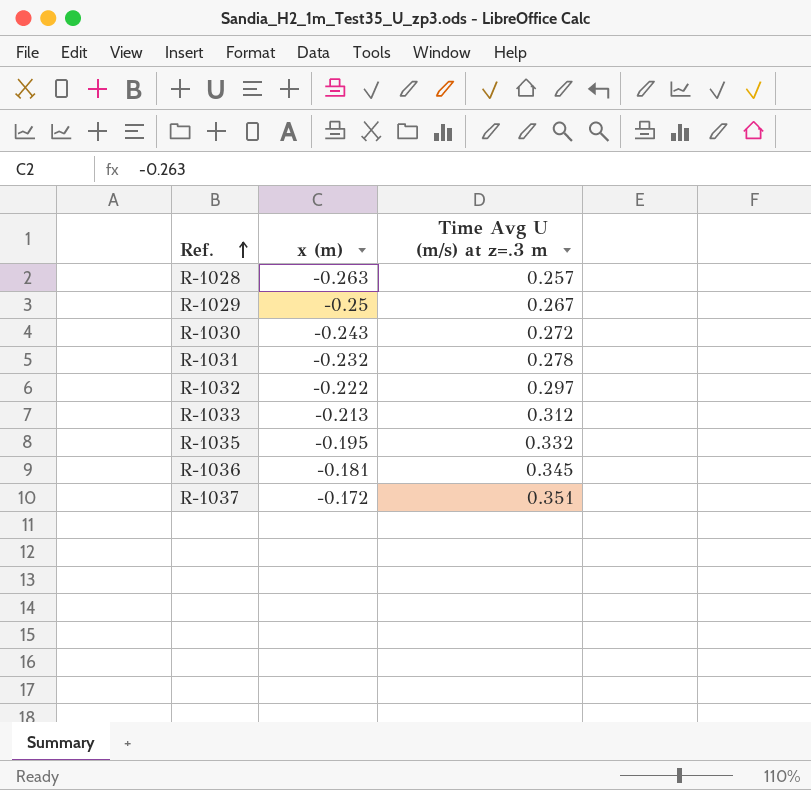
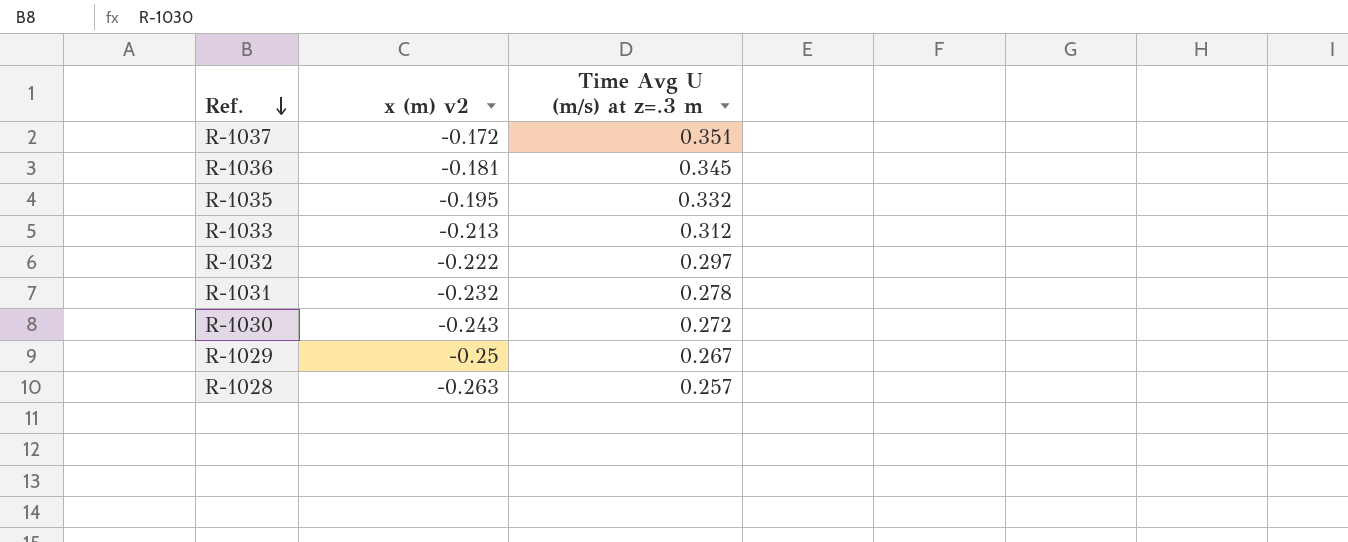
row order: Ref. ascending -> Ref. descending
column name: x (m) -> x (m) v2

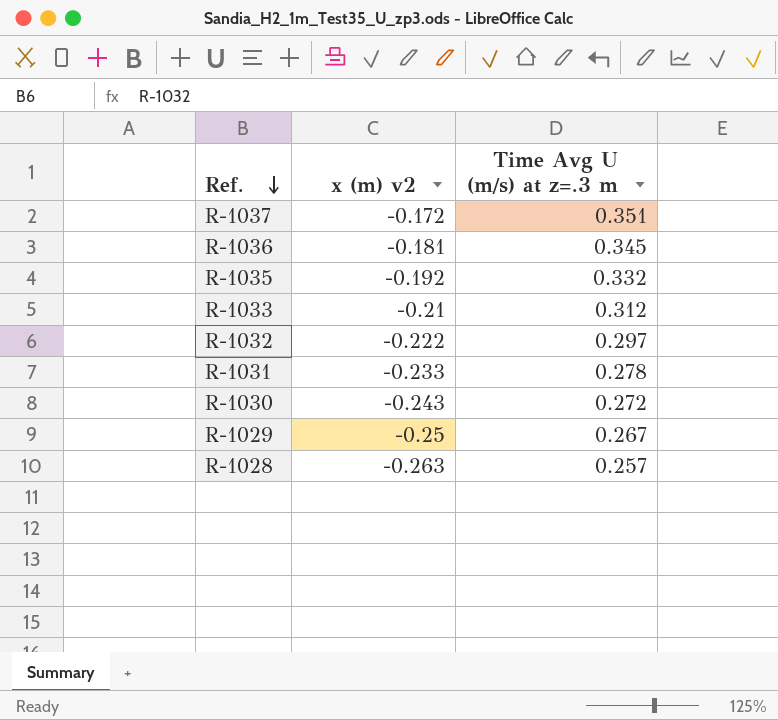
R-1035 | x (m) v2: -0.195 -> -0.192
R-1033 | x (m) v2: -0.213 -> -0.21
R-1031 | x (m) v2: -0.232 -> -0.233

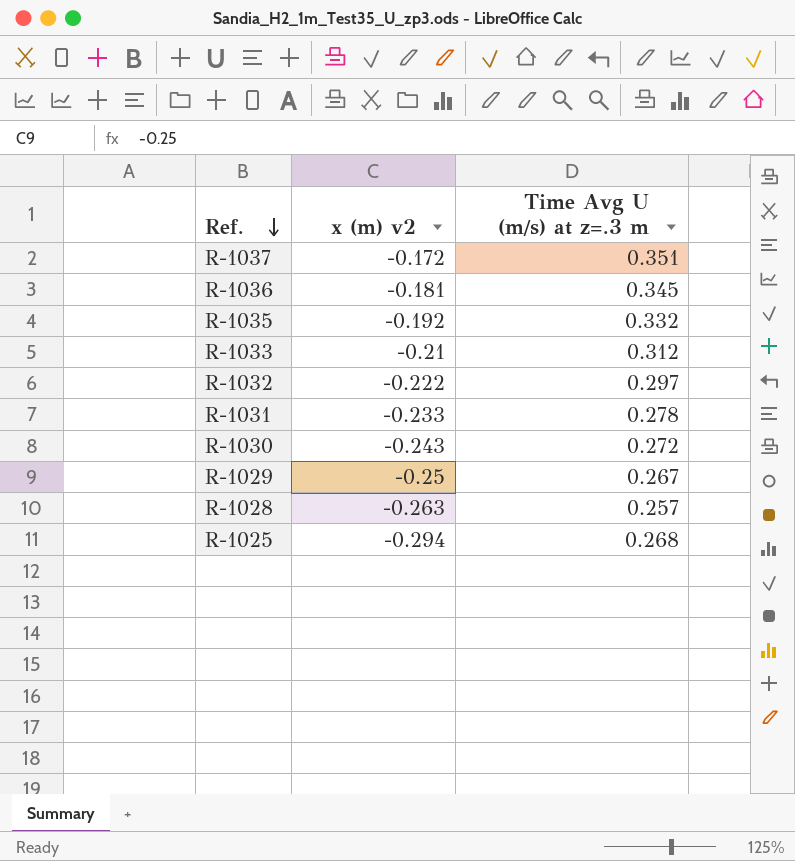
row R-1025: none -> -0.294 | 0.268

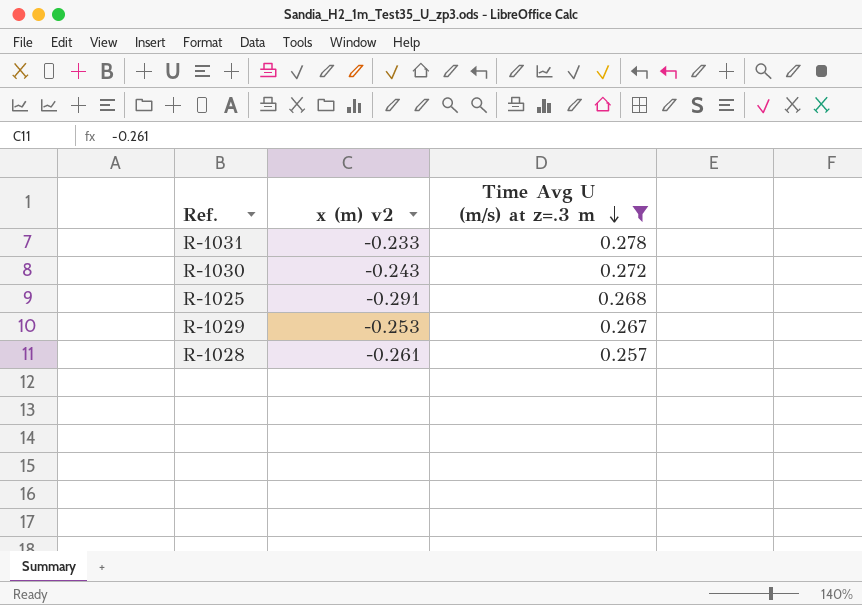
filter: none -> Time Avg U (m/s) at z=.3 m <= 0.278
row order: Ref. descending -> Time Avg U (m/s) at z=.3 m descending
R-1025 | x (m) v2: -0.294 -> -0.291
R-1029 | x (m) v2: -0.25 -> -0.253
R-1028 | x (m) v2: -0.263 -> -0.261

